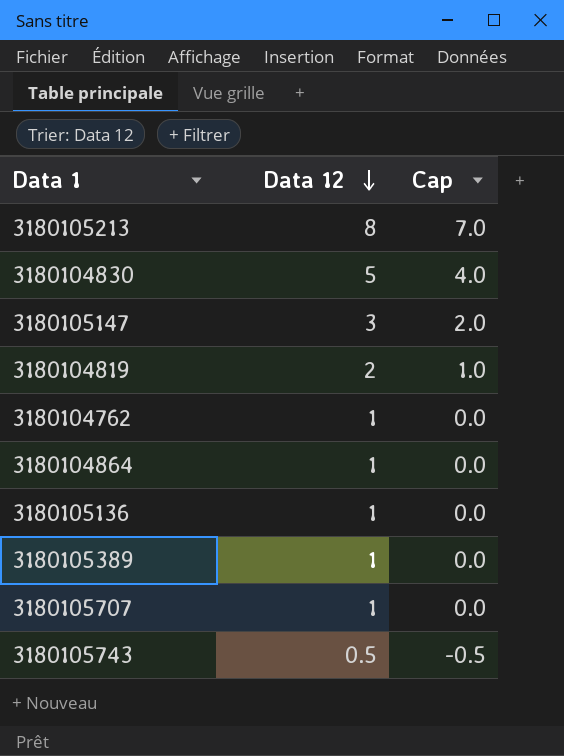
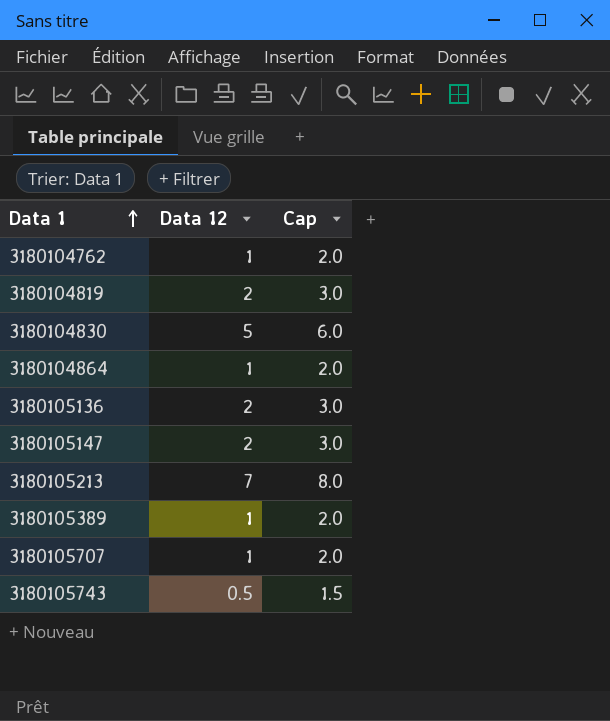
row order: Data 12 descending -> Data 1 ascending
column Cap | formula: [Data 12] - 1 -> [Data 12] + 1
3180105136 | Data 12: 1 -> 2
3180105147 | Data 12: 3 -> 2
3180105213 | Data 12: 8 -> 7

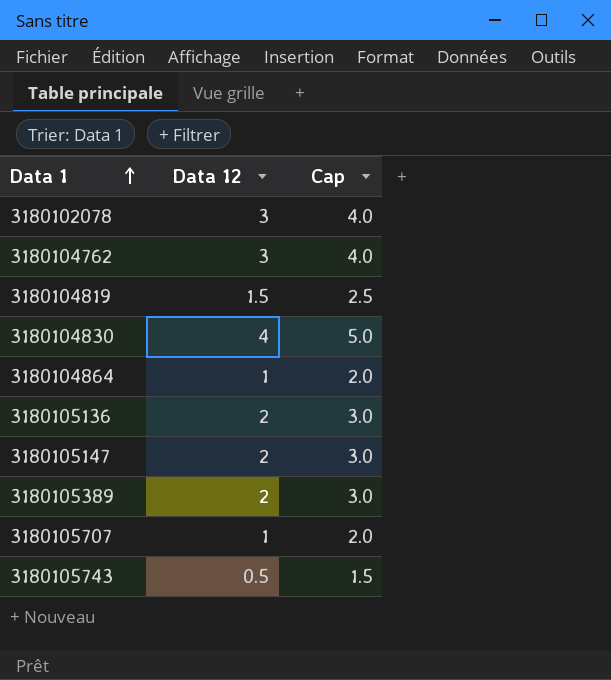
row 3180105213: 7 | 8.0 -> none
row 3180102078: none -> 3 | 4.0
3180104762 | Data 12: 1 -> 3
3180104762 | Cap: 2.0 -> 4.0
3180104819 | Data 12: 2 -> 1.5
3180104819 | Cap: 3.0 -> 2.5
3180104830 | Data 12: 5 -> 4
3180104830 | Cap: 6.0 -> 5.0
3180105389 | Data 12: 1 -> 2
3180105389 | Cap: 2.0 -> 3.0

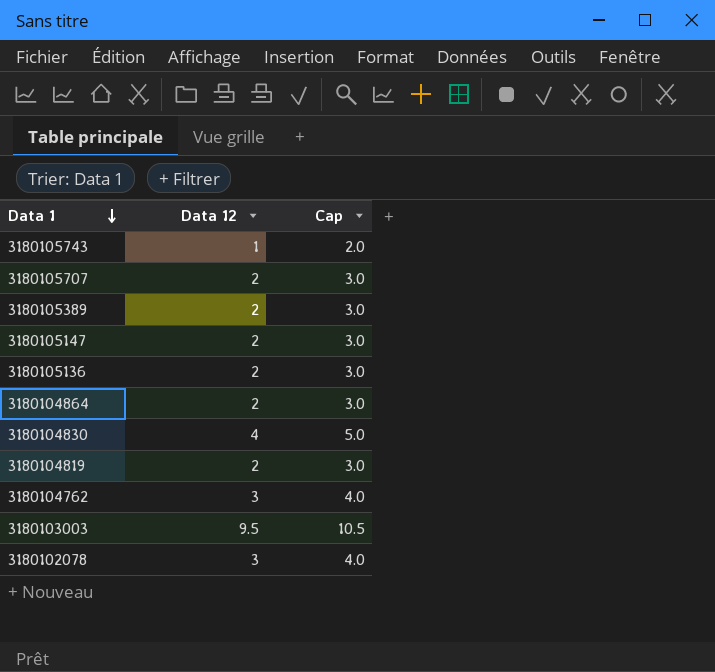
row order: Data 1 ascending -> Data 1 descending
3180105743 | Data 12: 0.5 -> 1
3180105743 | Cap: 1.5 -> 2.0
3180105707 | Data 12: 1 -> 2
3180105707 | Cap: 2.0 -> 3.0
3180104864 | Data 12: 1 -> 2
3180104864 | Cap: 2.0 -> 3.0
3180104819 | Data 12: 1.5 -> 2
3180104819 | Cap: 2.5 -> 3.0
row 3180103003: none -> 9.5 | 10.5

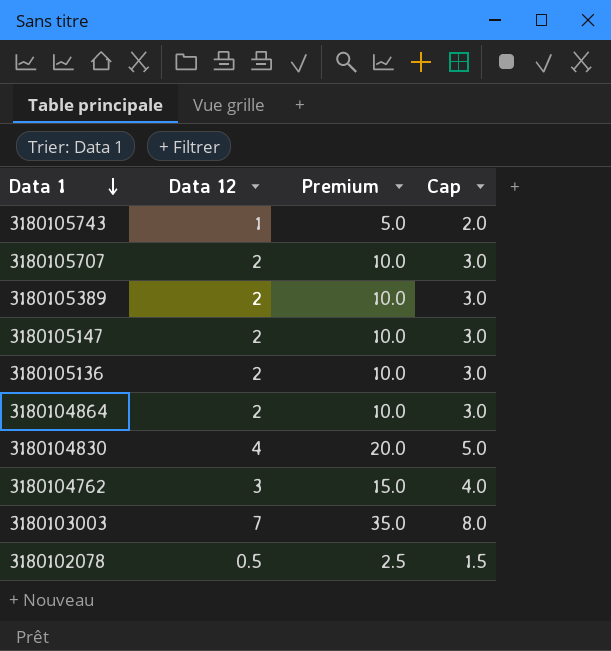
column Premium | formula: none -> [Data 12] * 5
row 3180104819: 2 | 3.0 -> none
3180103003 | Data 12: 9.5 -> 7
3180103003 | Cap: 10.5 -> 8.0
3180102078 | Data 12: 3 -> 0.5
3180102078 | Cap: 4.0 -> 1.5

